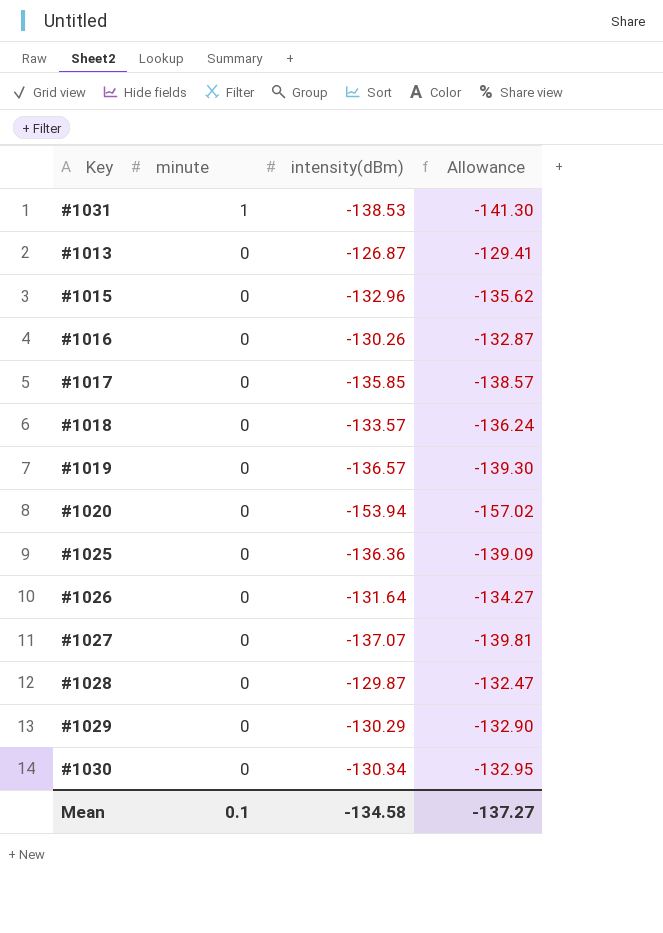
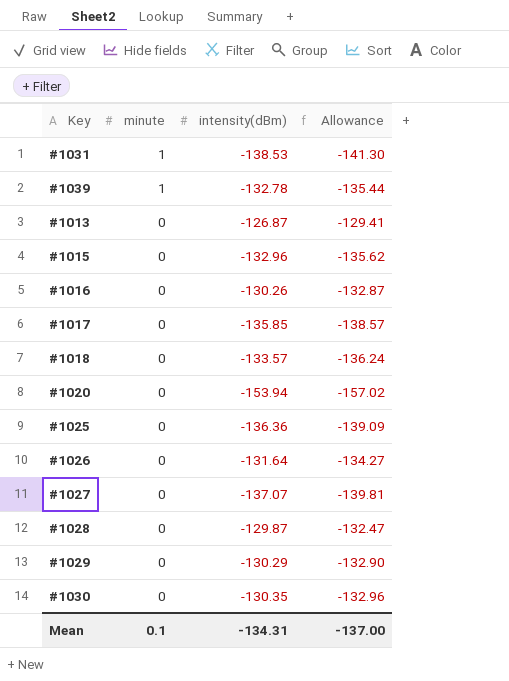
row #1019: 0 | -136.57 | -139.30 -> none
row #1039: none -> 1 | -132.78 | -135.44
#1030 | intensity(dBm): -130.34 -> -130.35
#1030 | Allowance: -132.95 -> -132.96
Mean | intensity(dBm): -134.58 -> -134.31
Mean | Allowance: -137.27 -> -137.00

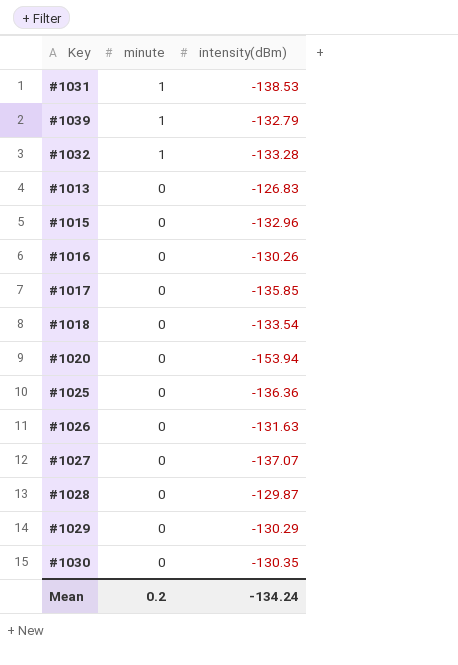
column Allowance | formula: [intensity(dBm)] * 1.02 -> none
#1039 | intensity(dBm): -132.78 -> -132.79
row #1032: none -> 1 | -133.28
#1013 | intensity(dBm): -126.87 -> -126.83
#1018 | intensity(dBm): -133.57 -> -133.54
#1026 | intensity(dBm): -131.64 -> -131.63
Mean | minute: 0.1 -> 0.2
Mean | intensity(dBm): -134.31 -> -134.24

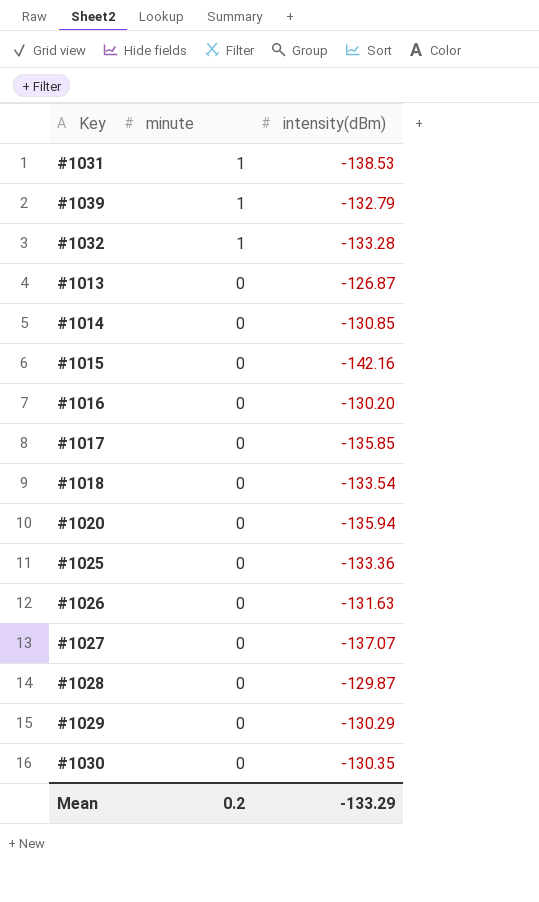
#1013 | intensity(dBm): -126.83 -> -126.87
row #1014: none -> 0 | -130.85
#1015 | intensity(dBm): -132.96 -> -142.16
#1016 | intensity(dBm): -130.26 -> -130.20
#1020 | intensity(dBm): -153.94 -> -135.94
#1025 | intensity(dBm): -136.36 -> -133.36
Mean | intensity(dBm): -134.24 -> -133.29

